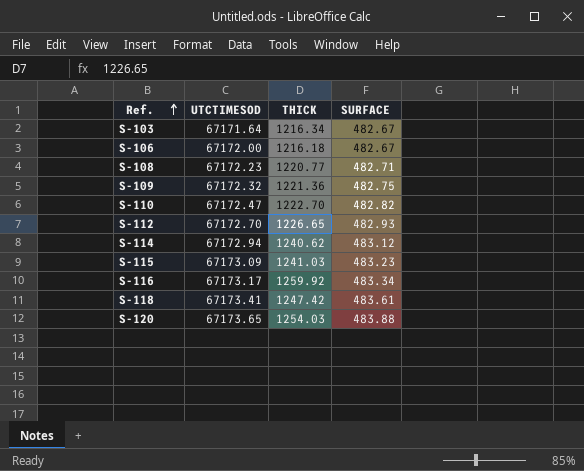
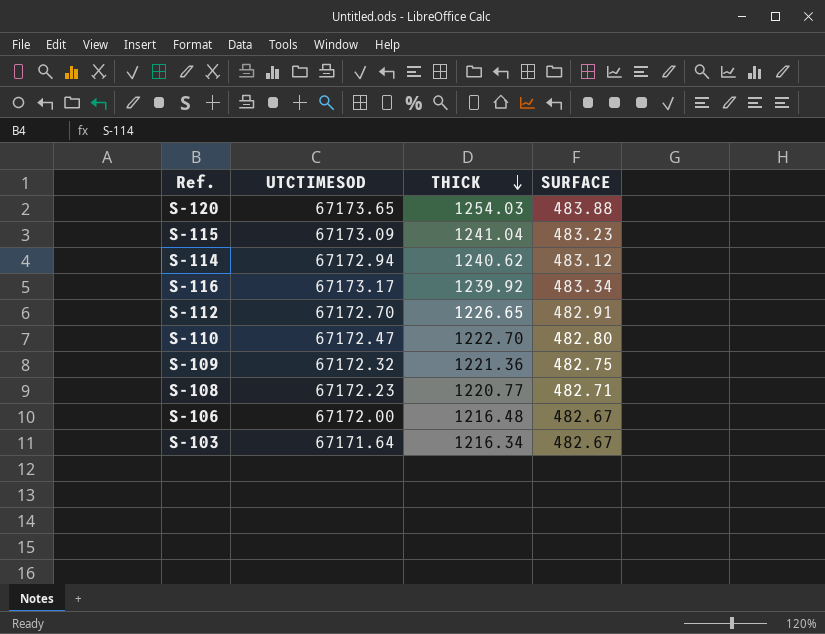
row order: Ref. ascending -> THICK descending
row S-118: 67173.41 | 1247.42 | 483.61 -> none
S-115 | THICK: 1241.03 -> 1241.04
S-116 | THICK: 1259.92 -> 1239.92
S-112 | SURFACE: 482.93 -> 482.91
S-110 | SURFACE: 482.82 -> 482.80
S-106 | THICK: 1216.18 -> 1216.48

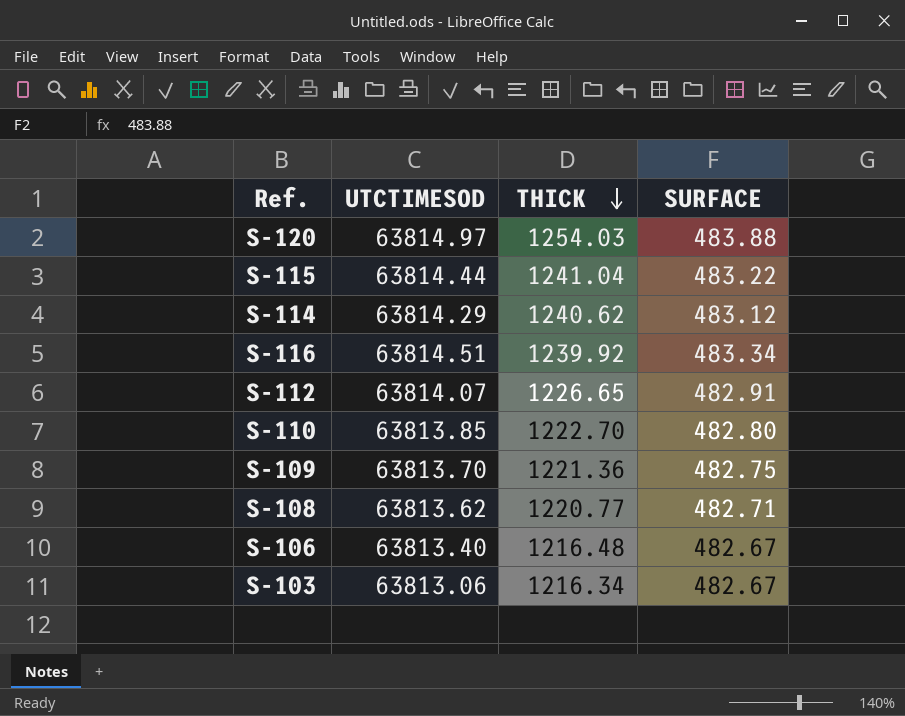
S-120 | UTCTIMESOD: 67173.65 -> 63814.97
S-115 | UTCTIMESOD: 67173.09 -> 63814.44
S-115 | SURFACE: 483.23 -> 483.22
S-114 | UTCTIMESOD: 67172.94 -> 63814.29
S-116 | UTCTIMESOD: 67173.17 -> 63814.51
S-112 | UTCTIMESOD: 67172.70 -> 63814.07
S-110 | UTCTIMESOD: 67172.47 -> 63813.85
S-109 | UTCTIMESOD: 67172.32 -> 63813.70
S-108 | UTCTIMESOD: 67172.23 -> 63813.62
S-106 | UTCTIMESOD: 67172.00 -> 63813.40
S-103 | UTCTIMESOD: 67171.64 -> 63813.06

